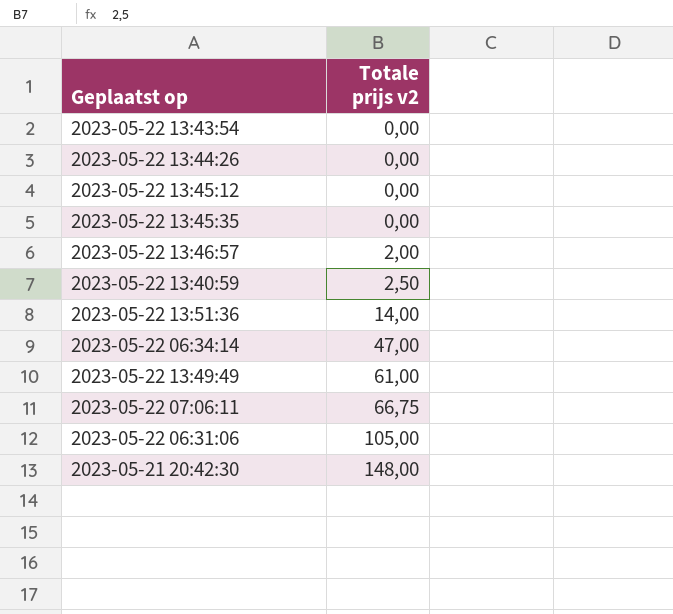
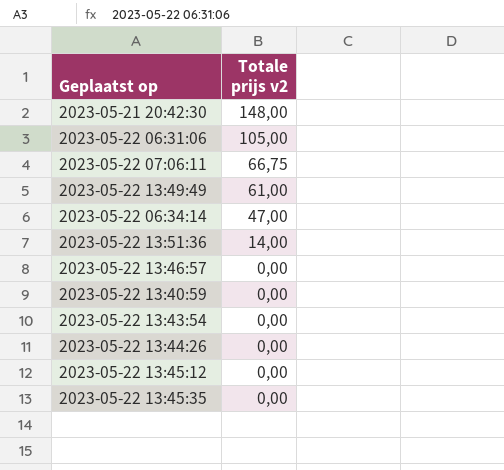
row order: Totale prijs v2 ascending -> Totale prijs v2 descending
2023-05-22 13:46:57 | Totale prijs v2: 2,00 -> 0,00
2023-05-22 13:40:59 | Totale prijs v2: 2,50 -> 0,00

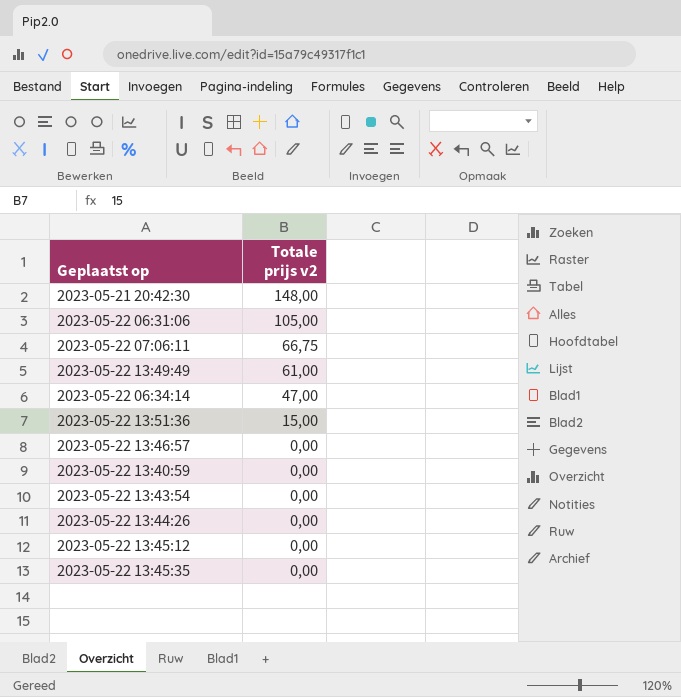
2023-05-22 13:51:36 | Totale prijs v2: 14,00 -> 15,00

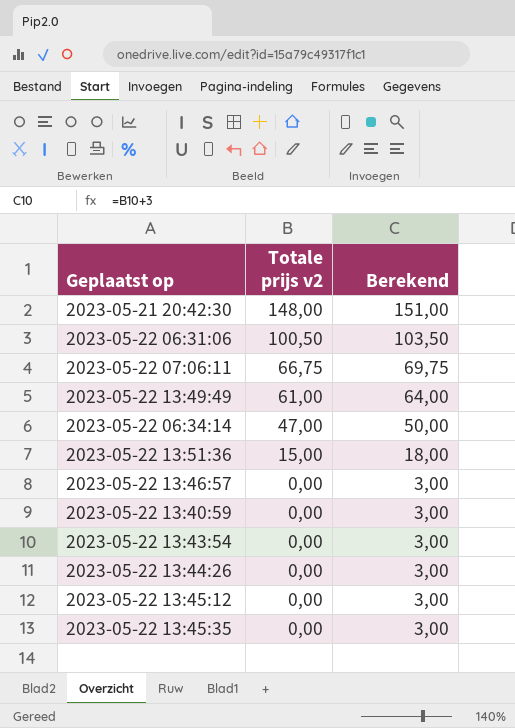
column Berekend | formula: none -> [Totale prijs v2] + 3
2023-05-22 06:31:06 | Totale prijs v2: 105,00 -> 100,50

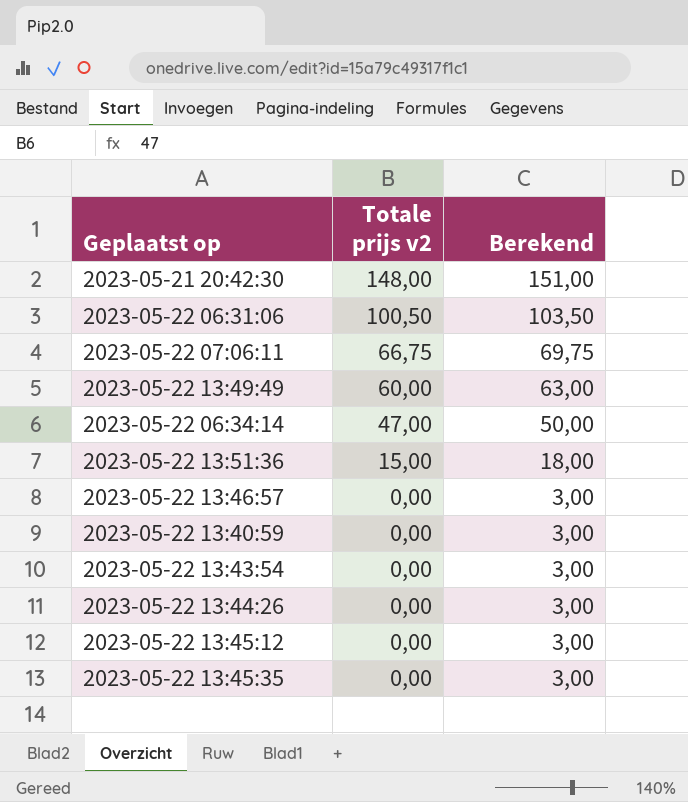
2023-05-22 13:49:49 | Totale prijs v2: 61,00 -> 60,00
2023-05-22 13:49:49 | Berekend: 64,00 -> 63,00

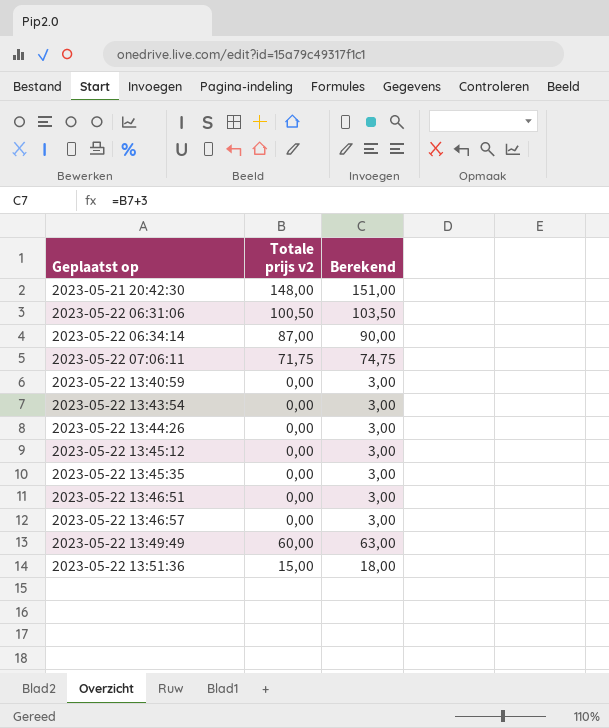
row order: Totale prijs v2 descending -> Geplaatst op ascending
2023-05-22 06:34:14 | Totale prijs v2: 47,00 -> 87,00
2023-05-22 06:34:14 | Berekend: 50,00 -> 90,00
2023-05-22 07:06:11 | Totale prijs v2: 66,75 -> 71,75
2023-05-22 07:06:11 | Berekend: 69,75 -> 74,75
row 2023-05-22 13:46:51: none -> 0,00 | 3,00

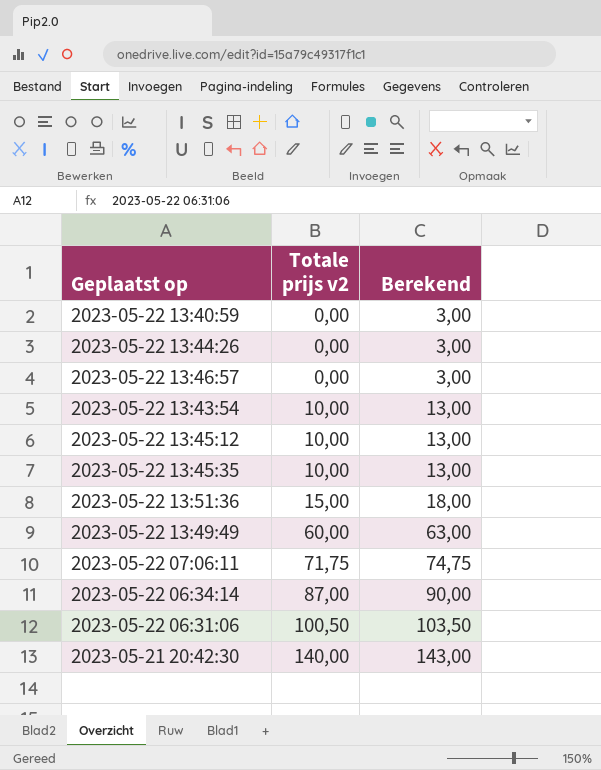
row order: Geplaatst op ascending -> Totale prijs v2 ascending
row 2023-05-22 13:46:51: 0,00 | 3,00 -> none
2023-05-22 13:43:54 | Totale prijs v2: 0,00 -> 10,00
2023-05-22 13:43:54 | Berekend: 3,00 -> 13,00
2023-05-22 13:45:12 | Totale prijs v2: 0,00 -> 10,00
2023-05-22 13:45:12 | Berekend: 3,00 -> 13,00
2023-05-22 13:45:35 | Totale prijs v2: 0,00 -> 10,00
2023-05-22 13:45:35 | Berekend: 3,00 -> 13,00
2023-05-21 20:42:30 | Totale prijs v2: 148,00 -> 140,00
2023-05-21 20:42:30 | Berekend: 151,00 -> 143,00

